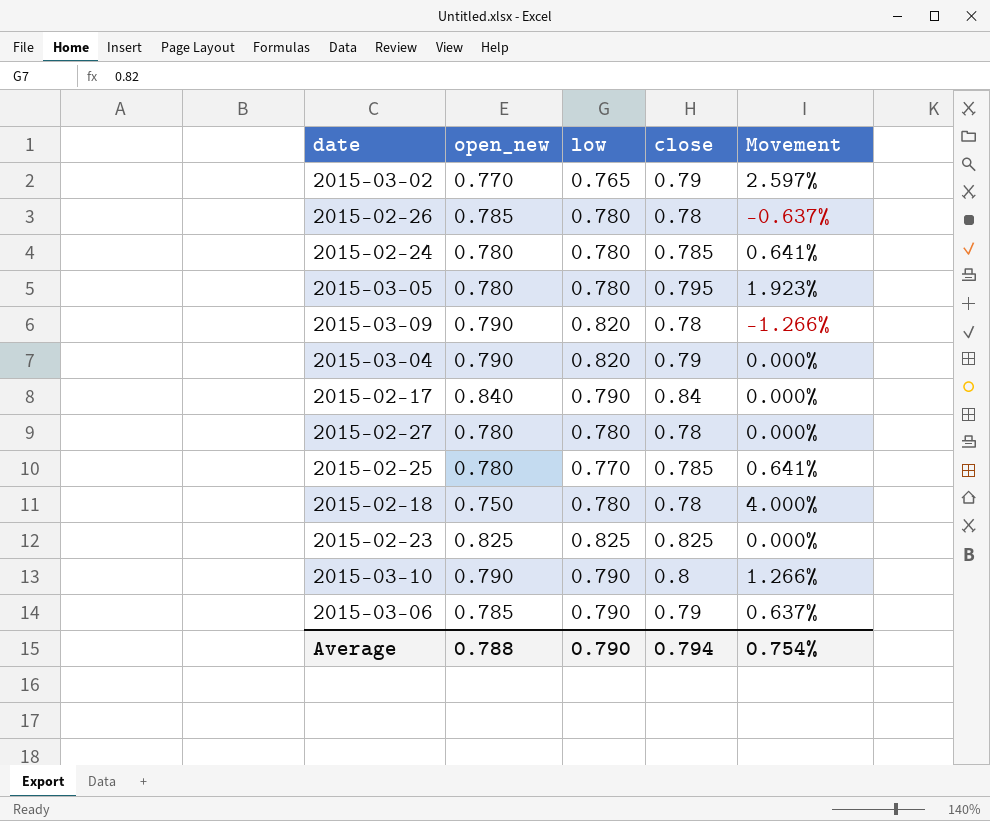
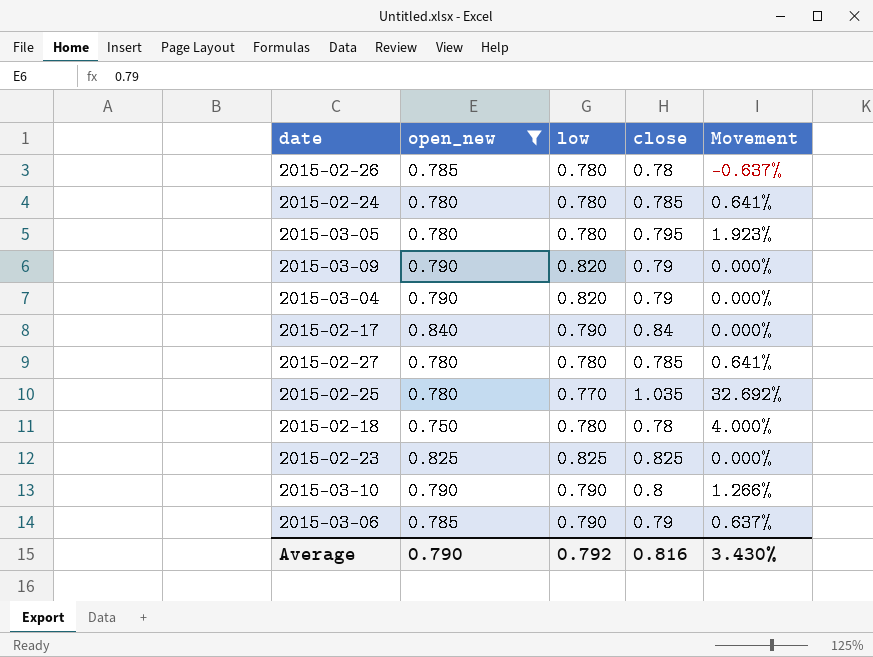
filter: none -> open_new != 0.770
2015-03-09 | close: 0.78 -> 0.79
2015-03-09 | Movement: -1.266% -> 0.000%
2015-02-27 | close: 0.78 -> 0.785
2015-02-27 | Movement: 0.000% -> 0.641%
2015-02-25 | close: 0.785 -> 1.035
2015-02-25 | Movement: 0.641% -> 32.692%
Average | open_new: 0.788 -> 0.790
Average | low: 0.790 -> 0.792
Average | close: 0.794 -> 0.816
Average | Movement: 0.754% -> 3.430%

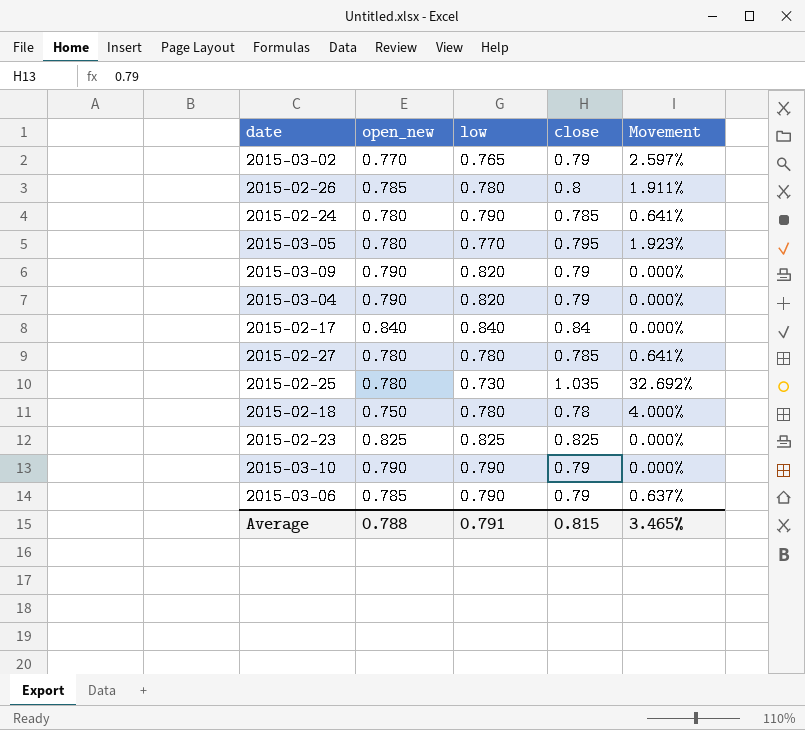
filter: open_new != 0.770 -> none
2015-02-26 | close: 0.78 -> 0.8
2015-02-26 | Movement: -0.637% -> 1.911%
2015-02-24 | low: 0.780 -> 0.790
2015-03-05 | low: 0.780 -> 0.770
2015-02-17 | low: 0.790 -> 0.840
2015-02-25 | low: 0.770 -> 0.730
2015-03-10 | close: 0.8 -> 0.79
2015-03-10 | Movement: 1.266% -> 0.000%
Average | open_new: 0.790 -> 0.788
Average | low: 0.792 -> 0.791
Average | close: 0.816 -> 0.815
Average | Movement: 3.430% -> 3.465%

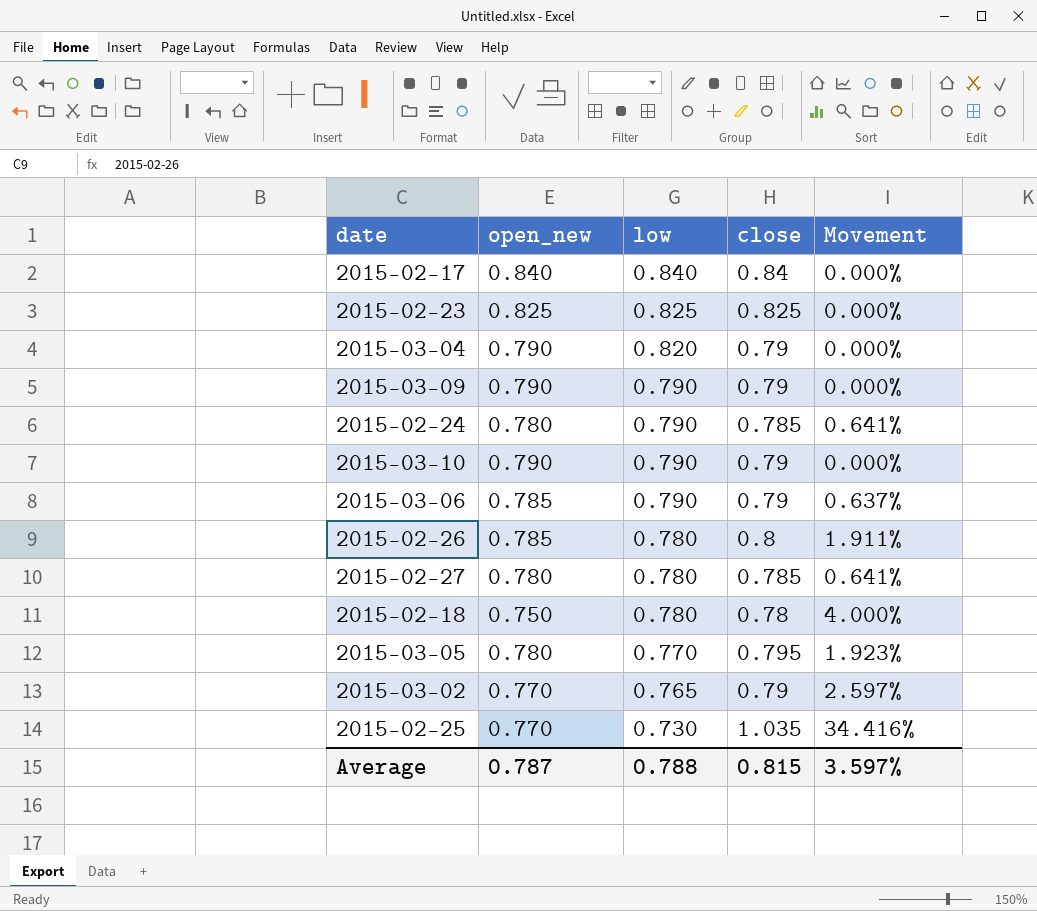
row order: none -> low descending
2015-03-09 | low: 0.820 -> 0.790
2015-02-25 | open_new: 0.780 -> 0.770
2015-02-25 | Movement: 32.692% -> 34.416%
Average | open_new: 0.788 -> 0.787
Average | low: 0.791 -> 0.788
Average | Movement: 3.465% -> 3.597%

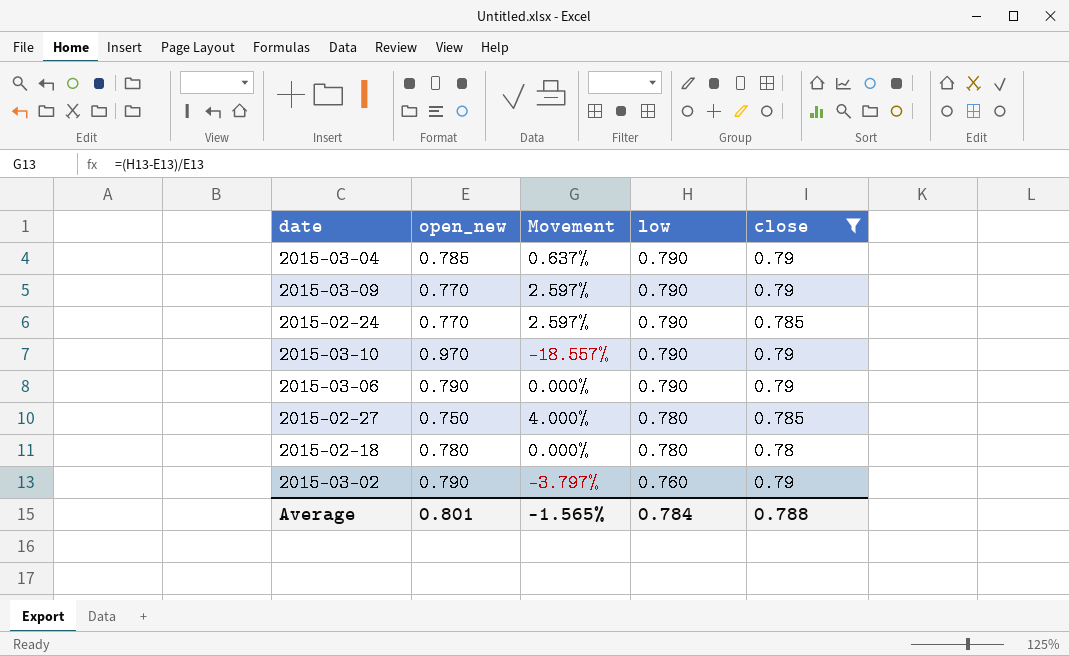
filter: none -> close <= 0.79
column Movement | formula: ([close] - [open_new]) / [open_new] -> ([low] - [open_new]) / [open_new]
column Movement | position: 5 -> 3
2015-03-04 | open_new: 0.790 -> 0.785
2015-03-04 | low: 0.820 -> 0.790
2015-03-09 | open_new: 0.790 -> 0.770
2015-02-24 | open_new: 0.780 -> 0.770
2015-03-10 | open_new: 0.790 -> 0.970
2015-03-06 | open_new: 0.785 -> 0.790
2015-02-27 | open_new: 0.780 -> 0.750
2015-02-18 | open_new: 0.750 -> 0.780
2015-03-02 | open_new: 0.770 -> 0.790
2015-03-02 | low: 0.765 -> 0.760
Average | open_new: 0.787 -> 0.801
Average | Movement: 3.597% -> -1.565%
Average | low: 0.788 -> 0.784
Average | close: 0.815 -> 0.788

